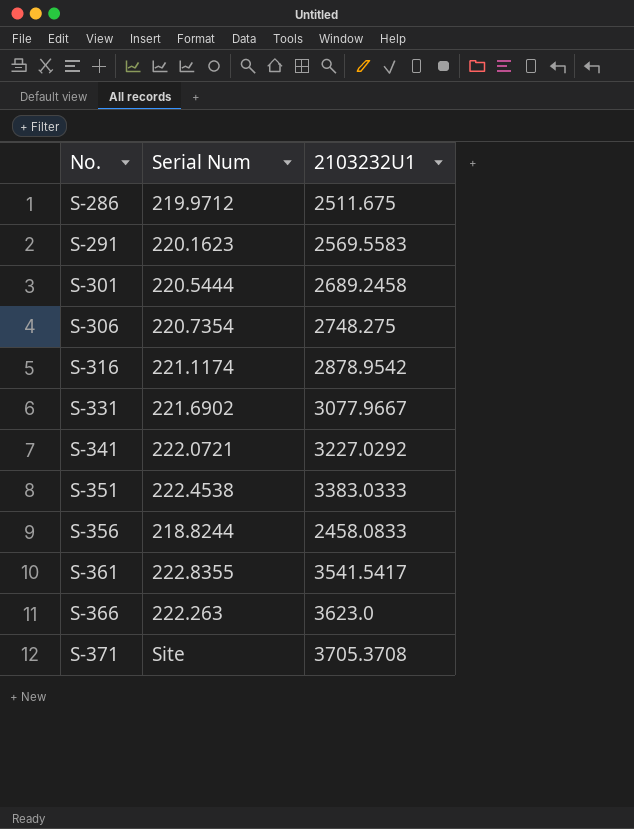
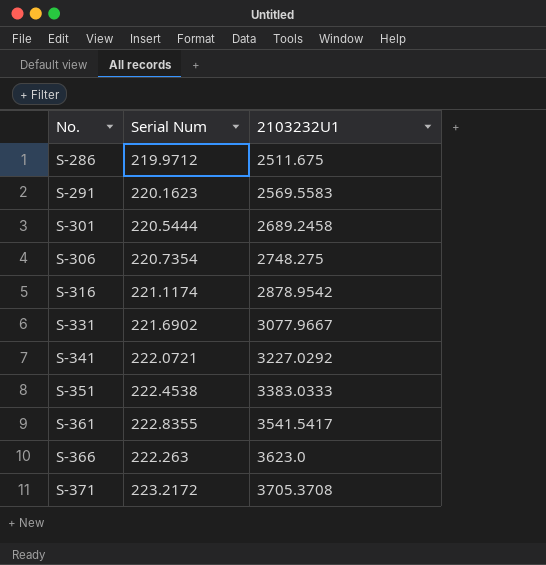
row S-356: 218.8244 | 2458.0833 -> none
S-371 | Serial Num: Site -> 223.2172

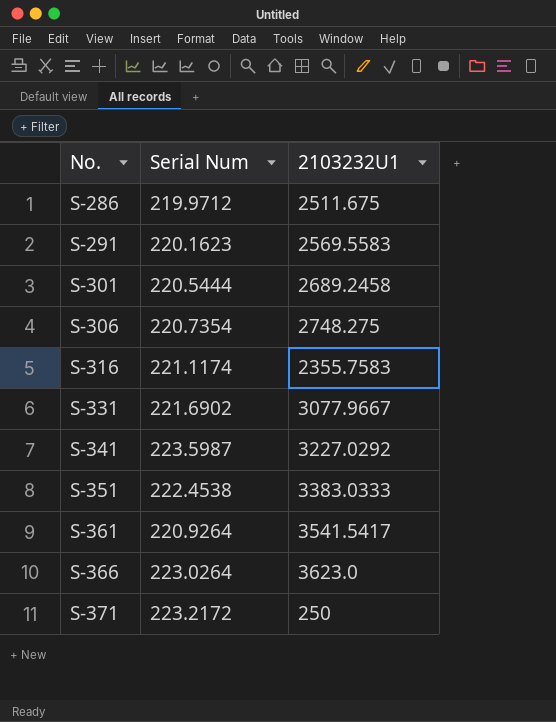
S-316 | 2103232U1: 2878.9542 -> 2355.7583
S-341 | Serial Num: 222.0721 -> 223.5987
S-361 | Serial Num: 222.8355 -> 220.9264
S-366 | Serial Num: 222.263 -> 223.0264
S-371 | 2103232U1: 3705.3708 -> 250

